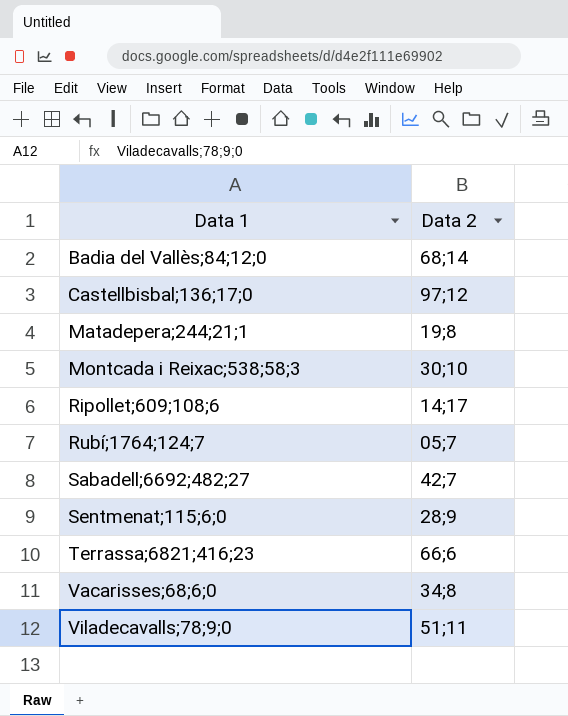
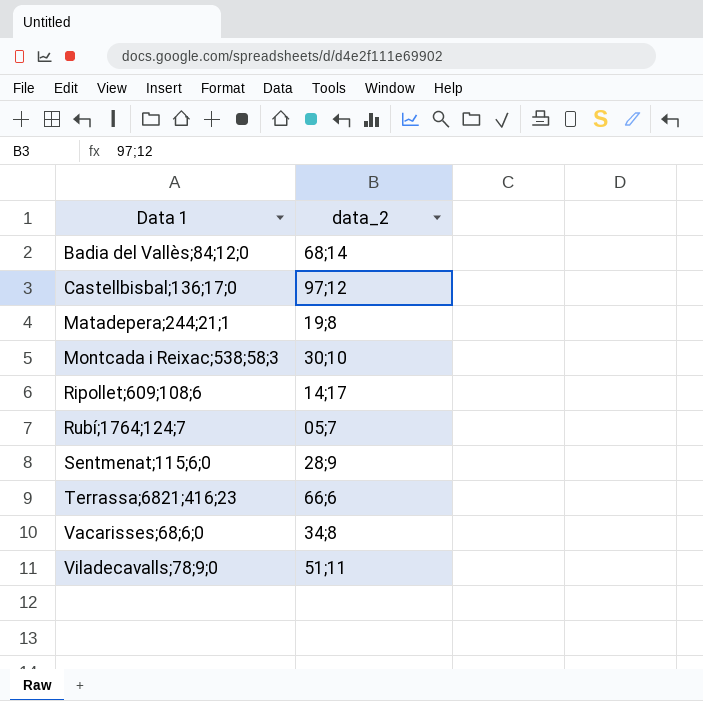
column name: Data 2 -> data_2
row Sabadell;6692;482;27: 42;7 -> none

